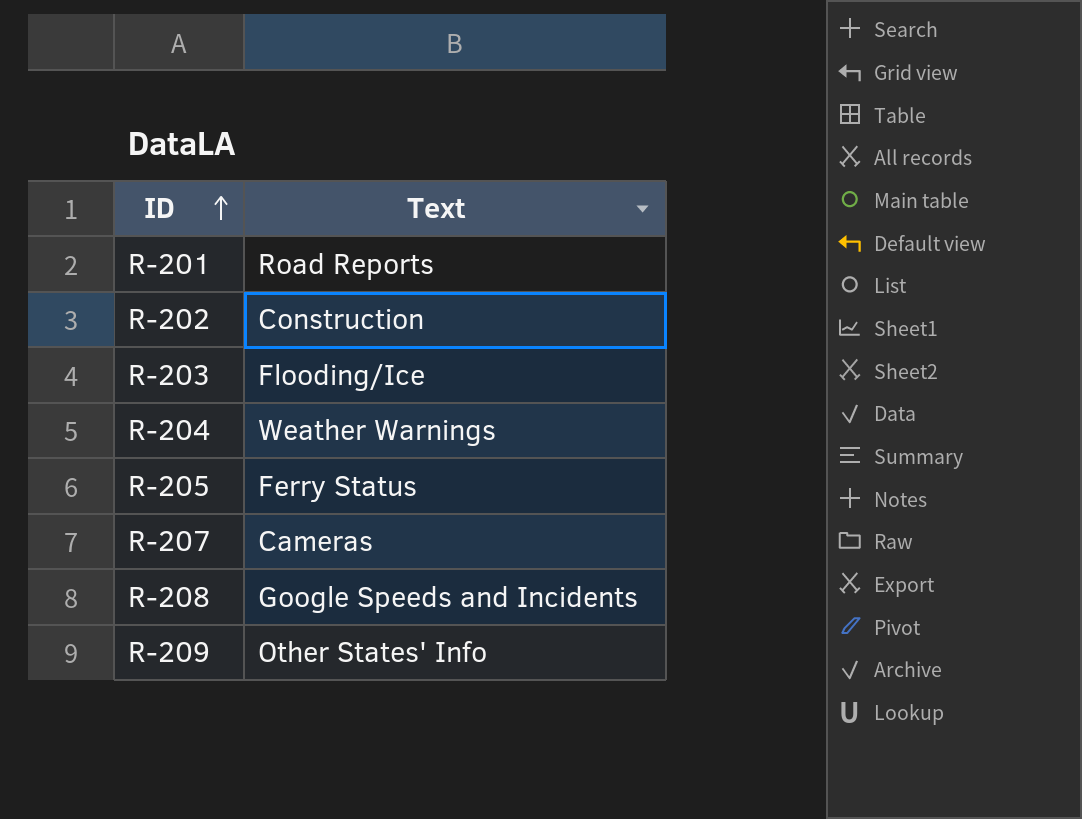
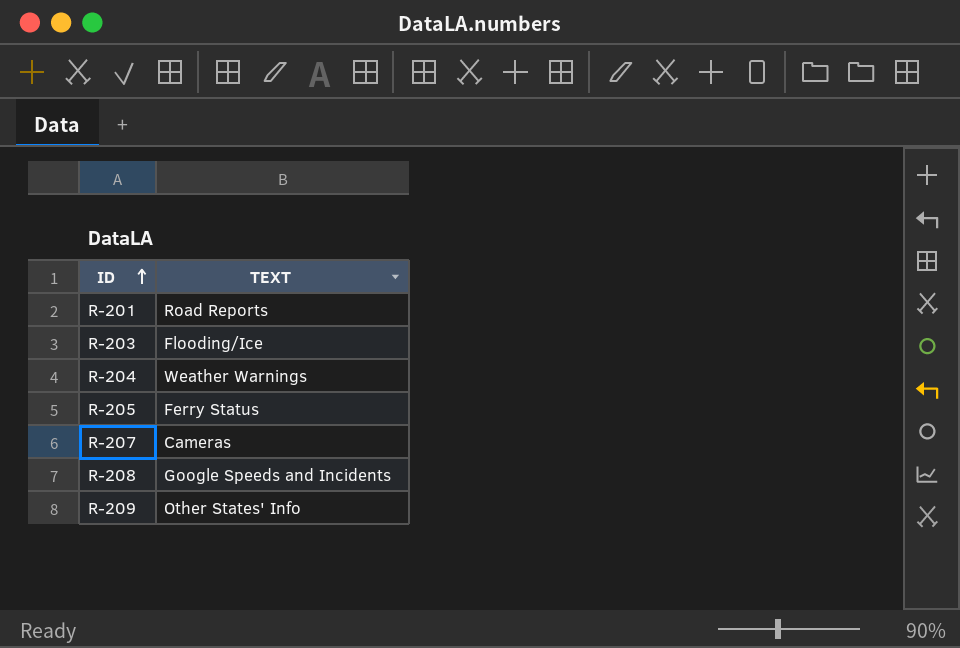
column name: Text -> TEXT
row R-202: Construction -> none

